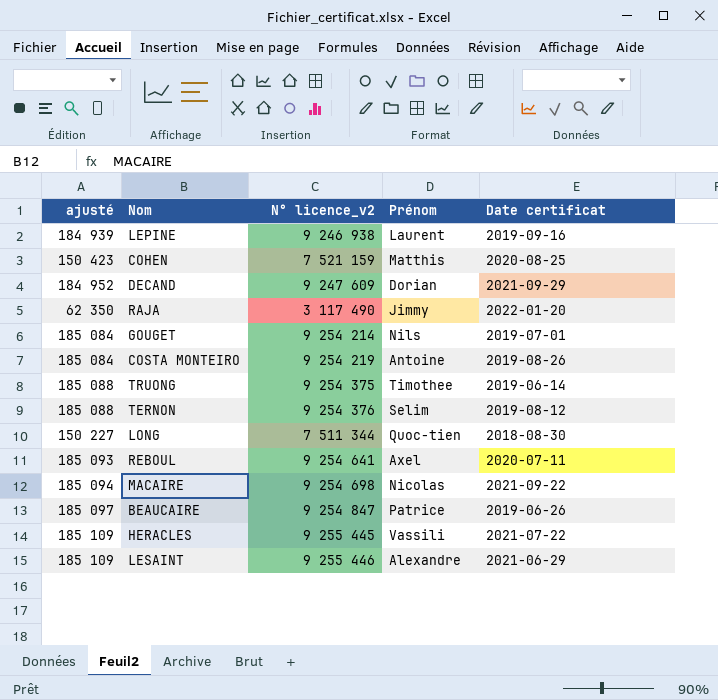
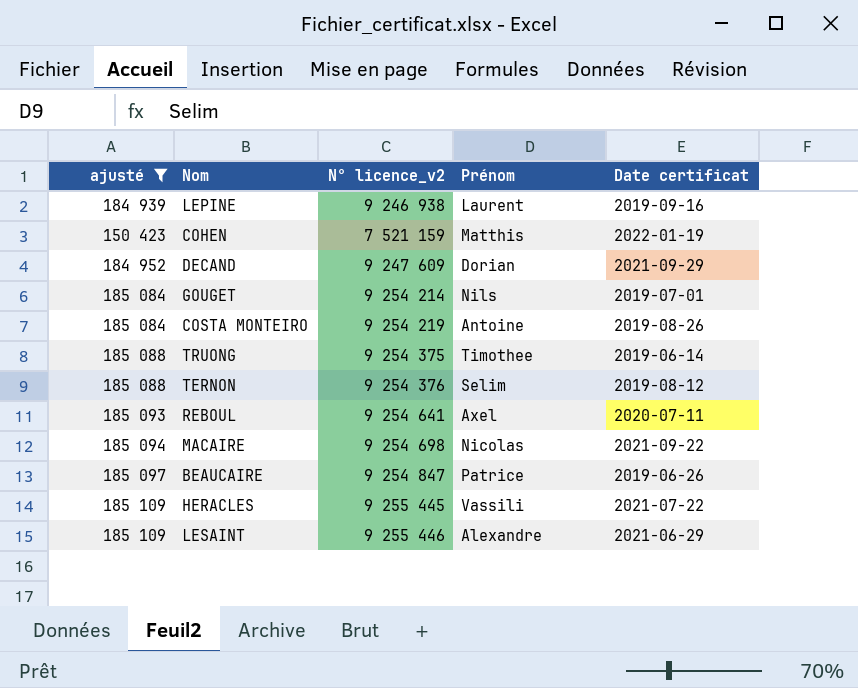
filter: none -> ajusté >= 150 423
COHEN | Date certificat: 2020-08-25 -> 2022-01-19

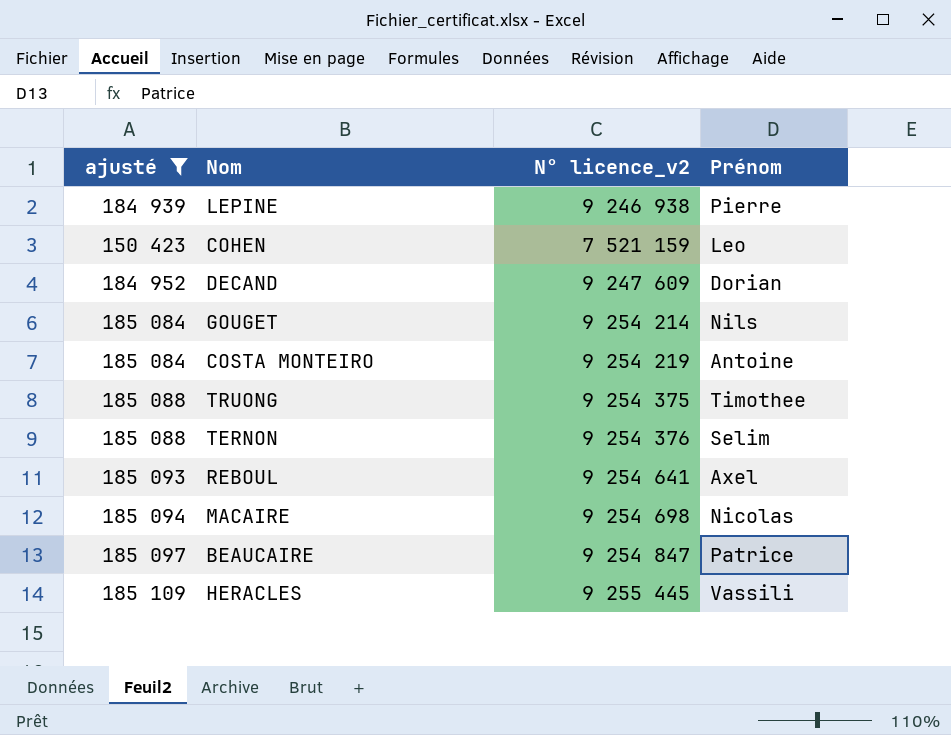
column Date certificat | position: 5 -> none
row LESAINT: 185 109 | 9 255 446 | Alexandre | 2021-06-29 -> none
LEPINE | Prénom: Laurent -> Pierre
COHEN | Prénom: Matthis -> Leo

